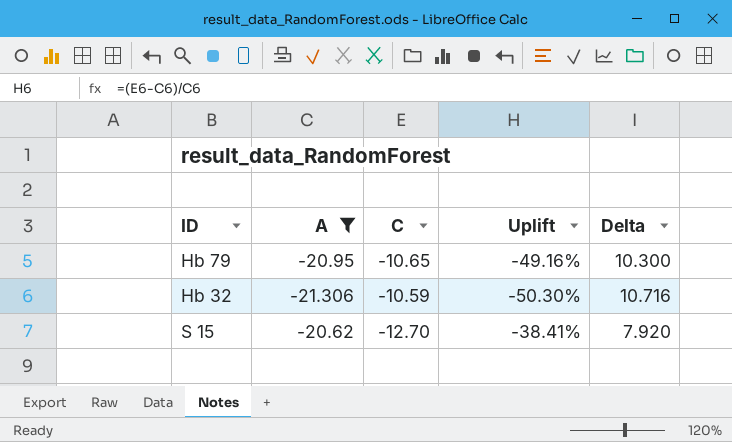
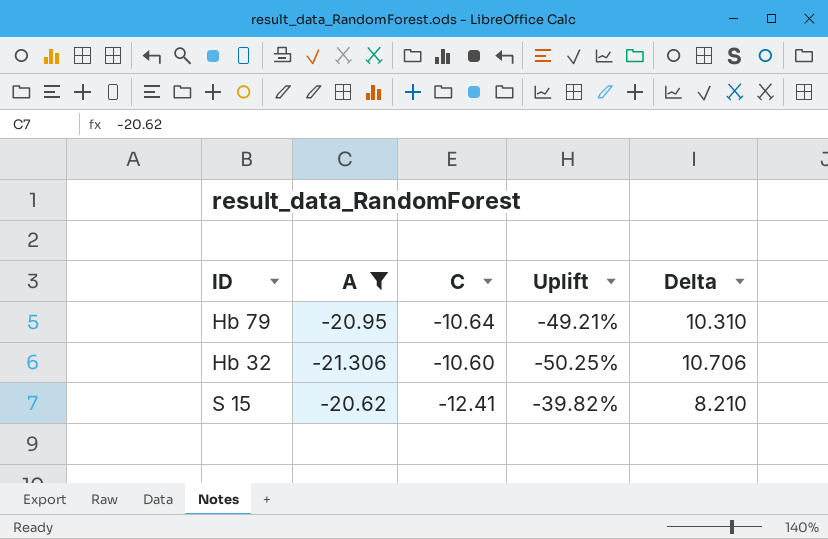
Hb 79 | C: -10.65 -> -10.64
Hb 79 | Uplift: -49.16% -> -49.21%
Hb 79 | Delta: 10.300 -> 10.310
Hb 32 | C: -10.59 -> -10.60
Hb 32 | Uplift: -50.30% -> -50.25%
Hb 32 | Delta: 10.716 -> 10.706
S 15 | C: -12.70 -> -12.41
S 15 | Uplift: -38.41% -> -39.82%
S 15 | Delta: 7.920 -> 8.210

